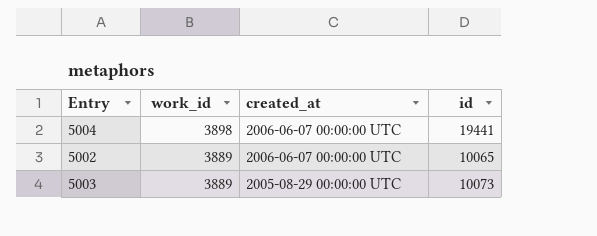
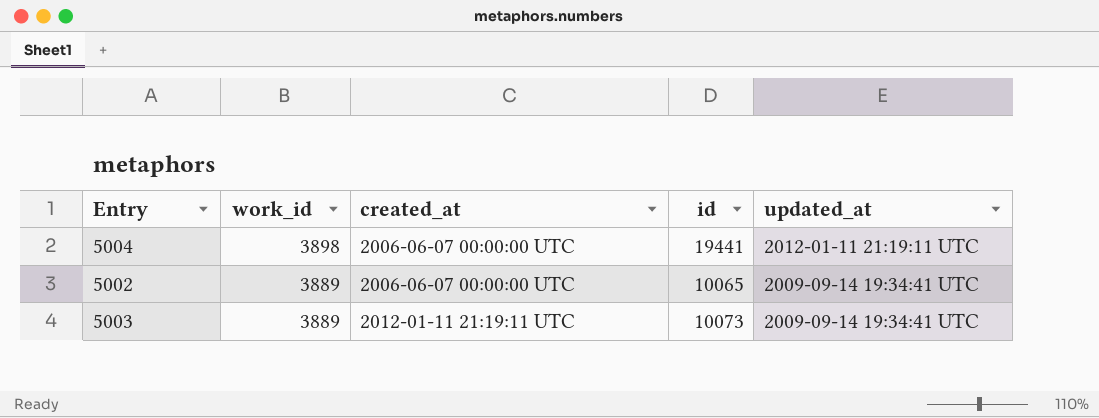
column updated_at | position: none -> 5
5003 | created_at: 2005-08-29 00:00:00 UTC -> 2012-01-11 21:19:11 UTC

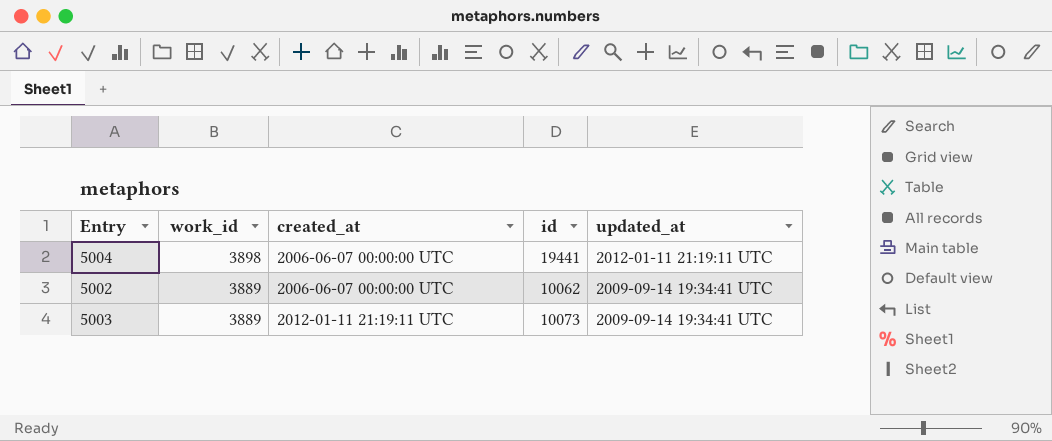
5002 | id: 10065 -> 10062

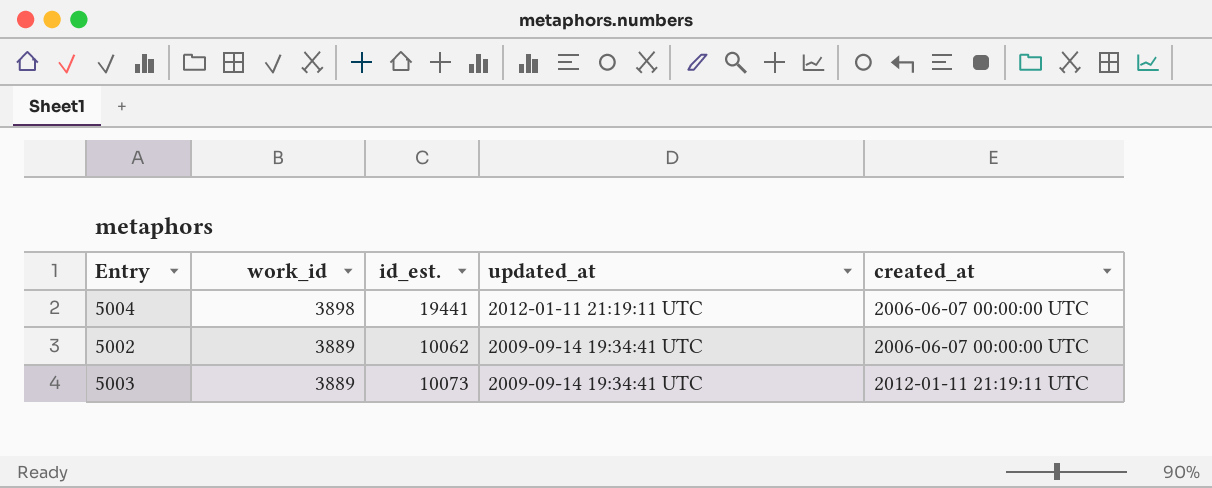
column name: id -> id_est.
column created_at | position: 3 -> 5

